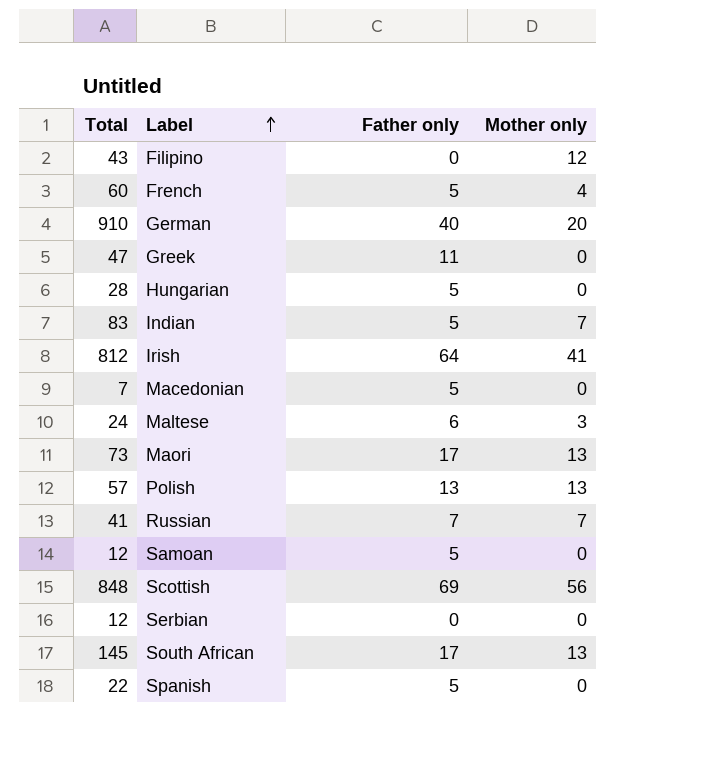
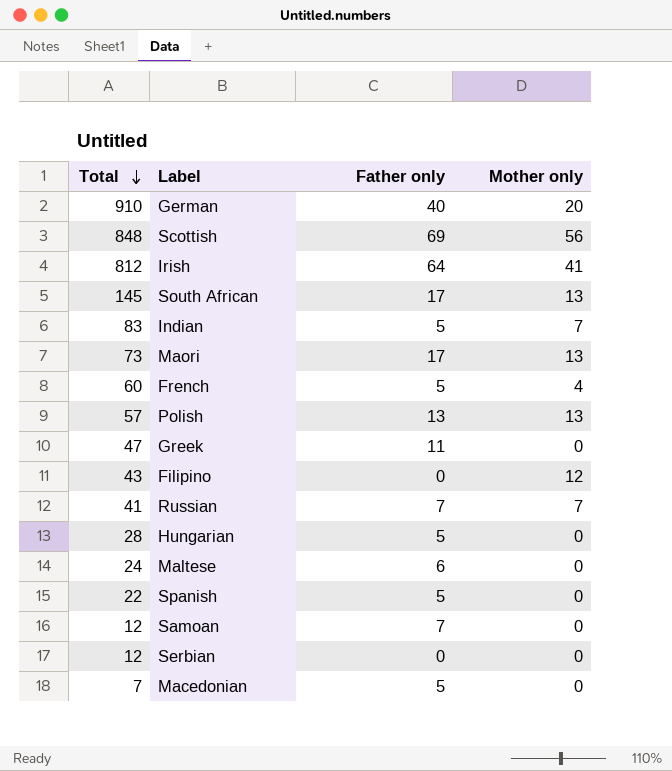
row order: Label ascending -> Total descending
Maltese | Mother only: 3 -> 0
Samoan | Father only: 5 -> 7

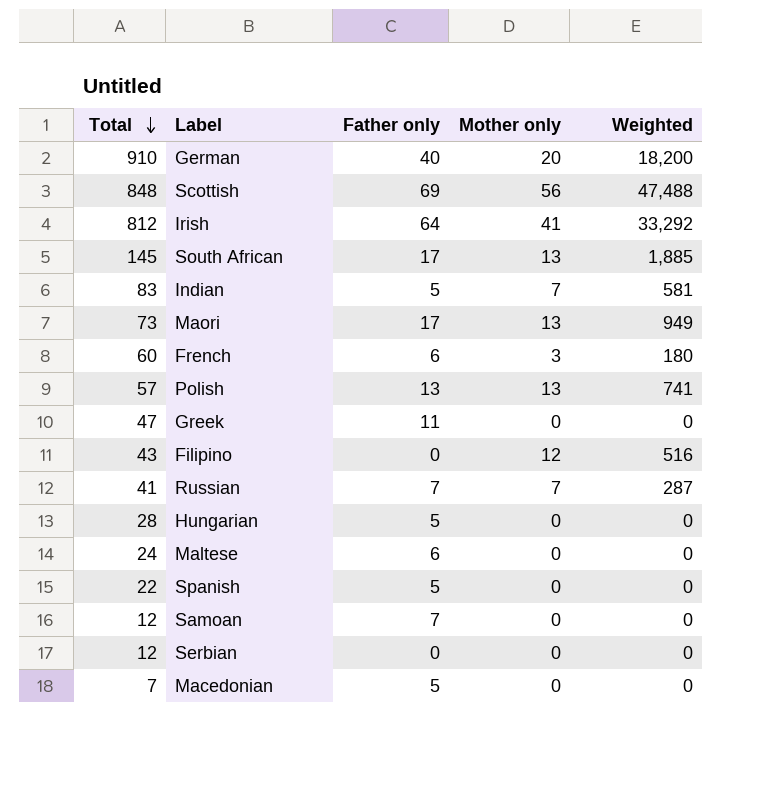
column Weighted | formula: none -> [Total] * [Mother only]
French | Father only: 5 -> 6
French | Mother only: 4 -> 3

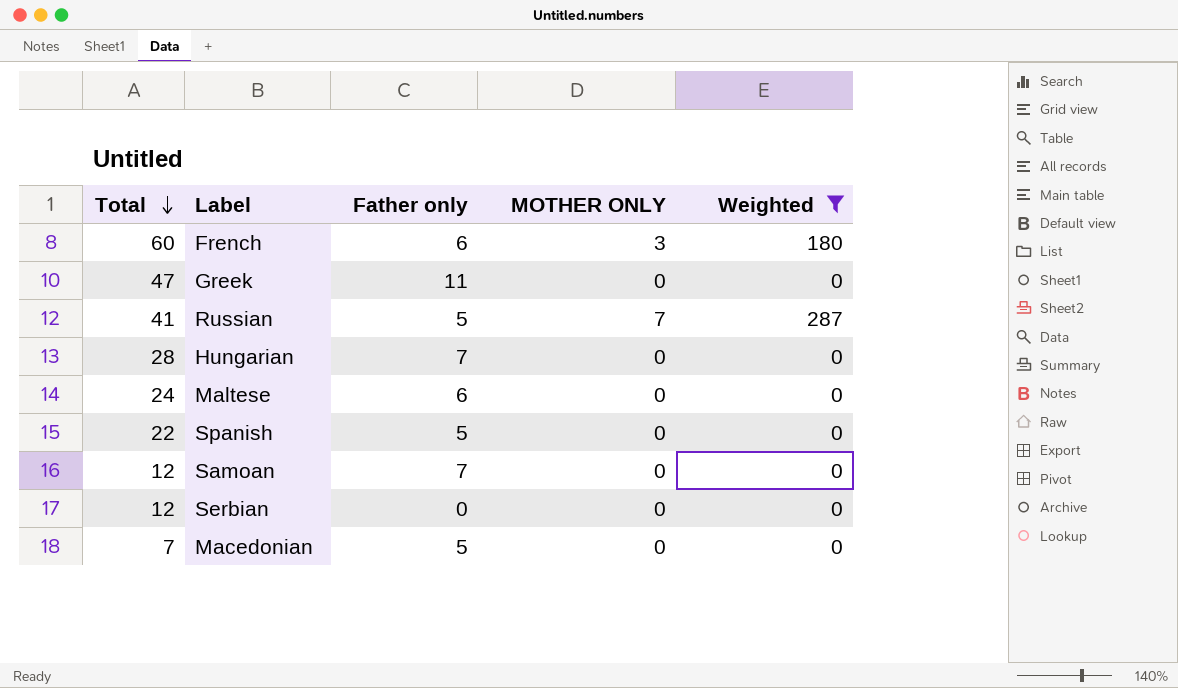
filter: none -> Weighted <= 287
column name: Mother only -> MOTHER ONLY
Russian | Father only: 7 -> 5
Hungarian | Father only: 5 -> 7

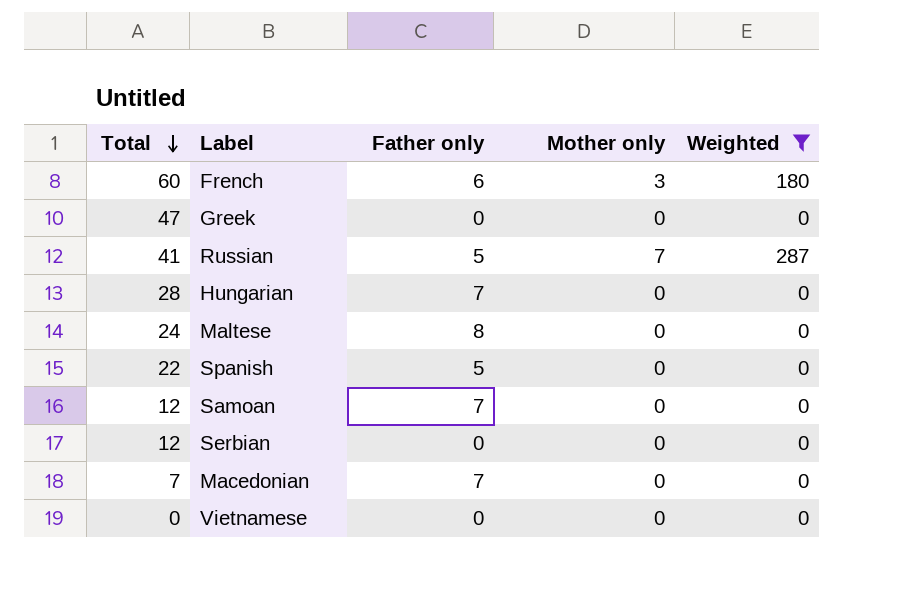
column name: MOTHER ONLY -> Mother only
Greek | Father only: 11 -> 0
Maltese | Father only: 6 -> 8
Macedonian | Father only: 5 -> 7
row Vietnamese: none -> 0 | 0 | 0 | 0

